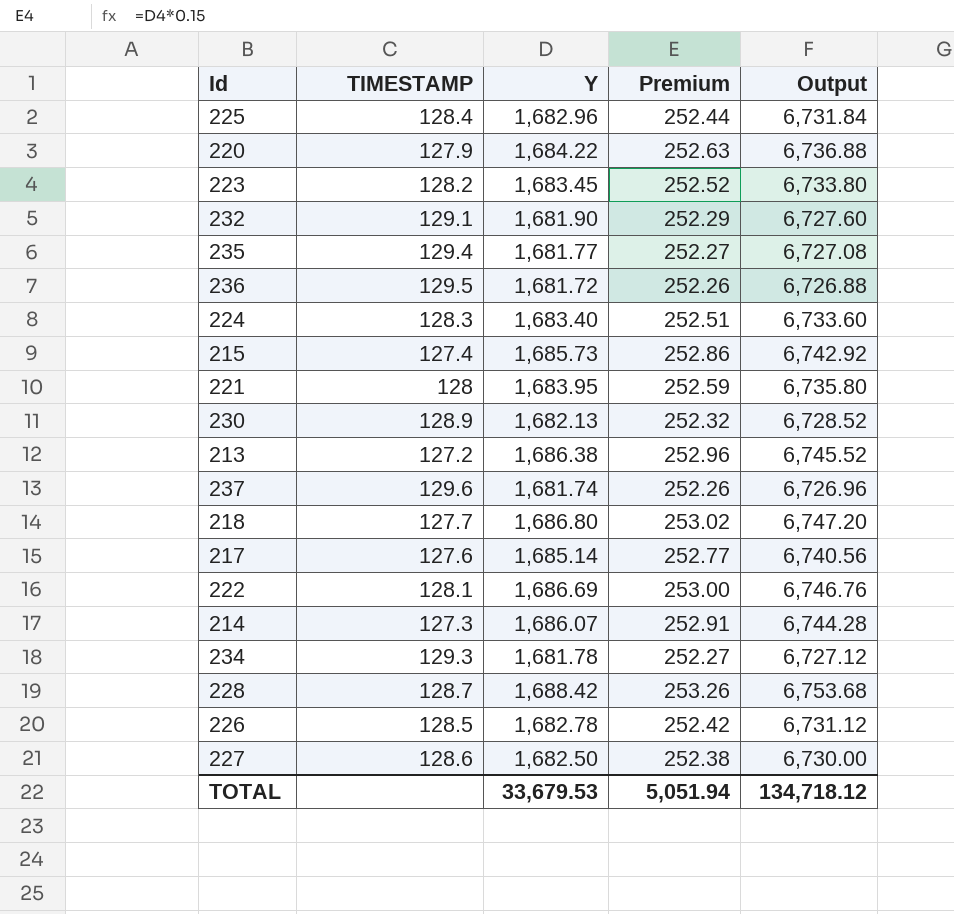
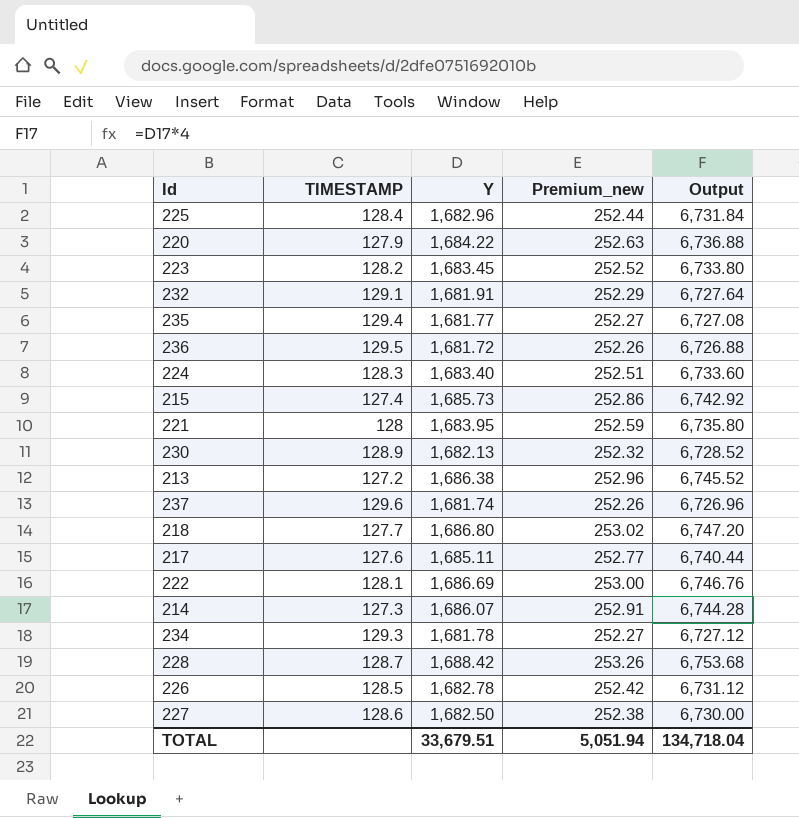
column name: Premium -> Premium_new
232 | Y: 1,681.90 -> 1,681.91
232 | Output: 6,727.60 -> 6,727.64
217 | Y: 1,685.14 -> 1,685.11
217 | Output: 6,740.56 -> 6,740.44
TOTAL | Y: 33,679.53 -> 33,679.51
TOTAL | Output: 134,718.12 -> 134,718.04

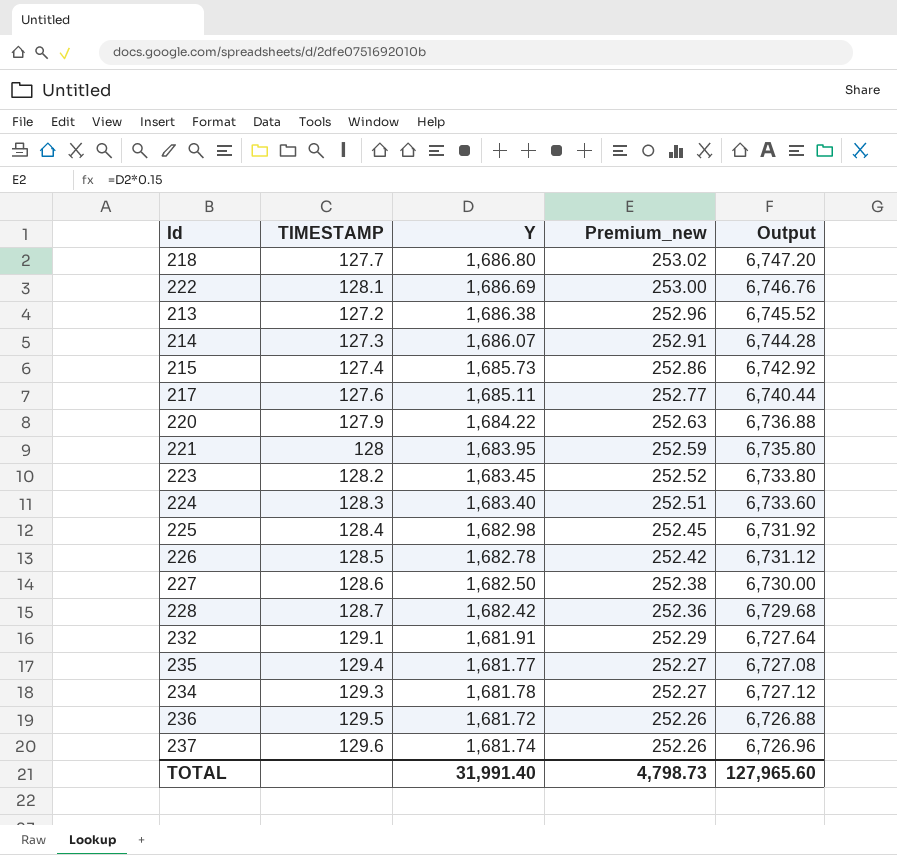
row order: none -> Premium_new descending
row 230: 128.9 | 1,682.13 | 252.32 | 6,728.52 -> none
225 | Y: 1,682.96 -> 1,682.98
225 | Premium_new: 252.44 -> 252.45
225 | Output: 6,731.84 -> 6,731.92
228 | Y: 1,688.42 -> 1,682.42
228 | Premium_new: 253.26 -> 252.36
228 | Output: 6,753.68 -> 6,729.68
TOTAL | Y: 33,679.51 -> 31,991.40
TOTAL | Premium_new: 5,051.94 -> 4,798.73
TOTAL | Output: 134,718.04 -> 127,965.60

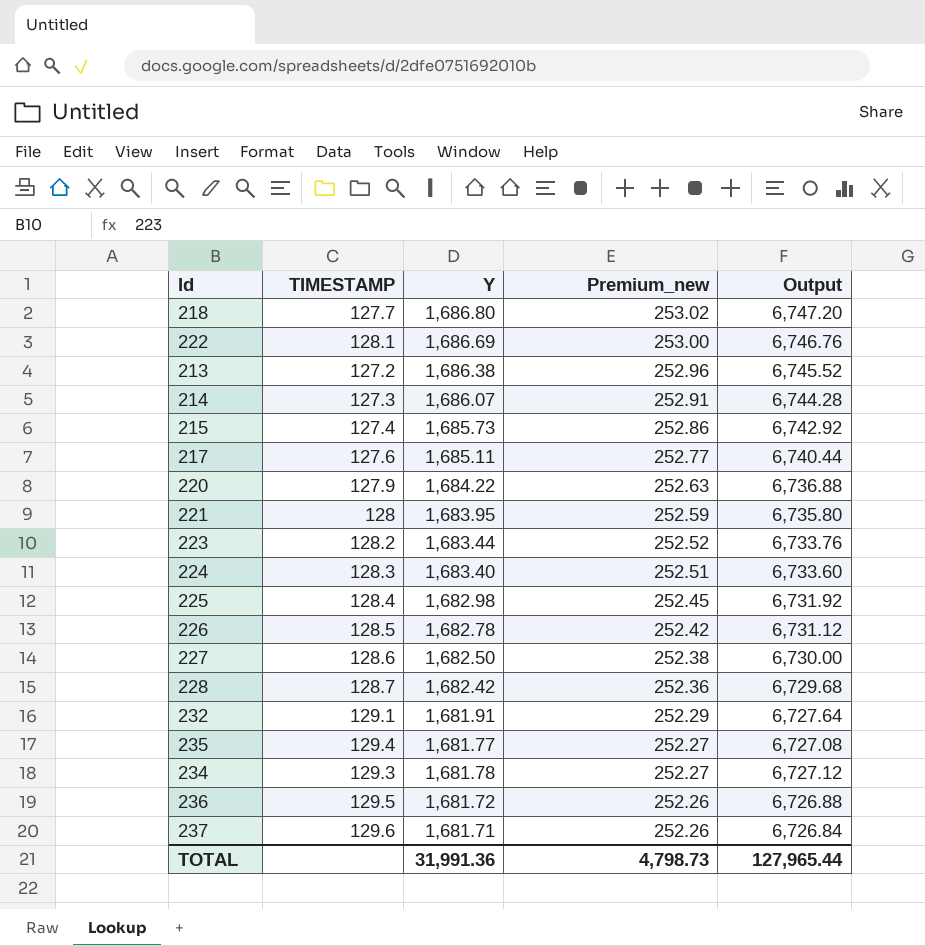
223 | Y: 1,683.45 -> 1,683.44
223 | Output: 6,733.80 -> 6,733.76
237 | Y: 1,681.74 -> 1,681.71
237 | Output: 6,726.96 -> 6,726.84
TOTAL | Y: 31,991.40 -> 31,991.36
TOTAL | Output: 127,965.60 -> 127,965.44

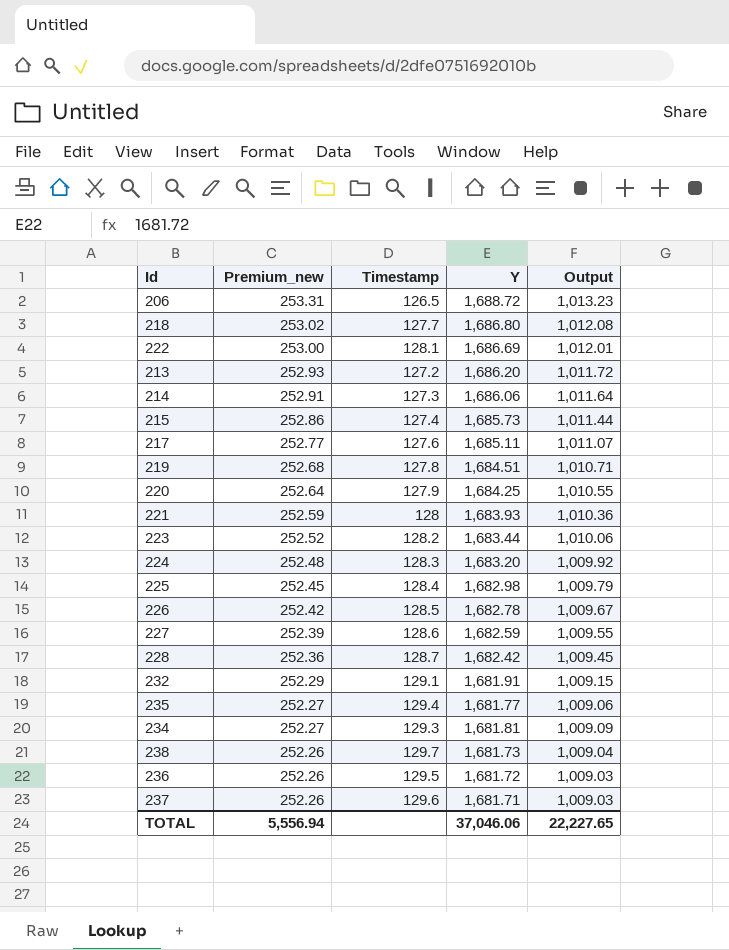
column Premium_new | position: 4 -> 2
column name: TIMESTAMP -> Timestamp
column Output | formula: [Y] * 4 -> [Y] * 0.6
row 206: none -> 253.31 | 126.5 | 1,688.72 | 1,013.23
213 | Premium_new: 252.96 -> 252.93
213 | Y: 1,686.38 -> 1,686.20
214 | Y: 1,686.07 -> 1,686.06
row 219: none -> 252.68 | 127.8 | 1,684.51 | 1,010.71
220 | Premium_new: 252.63 -> 252.64
220 | Y: 1,684.22 -> 1,684.25
221 | Y: 1,683.95 -> 1,683.93
224 | Premium_new: 252.51 -> 252.48
224 | Y: 1,683.40 -> 1,683.20
227 | Premium_new: 252.38 -> 252.39
227 | Y: 1,682.50 -> 1,682.59
234 | Y: 1,681.78 -> 1,681.81
row 238: none -> 252.26 | 129.7 | 1,681.73 | 1,009.04
TOTAL | Premium_new: 4,798.73 -> 5,556.94
TOTAL | Y: 31,991.36 -> 37,046.06
TOTAL | Output: 127,965.44 -> 22,227.65

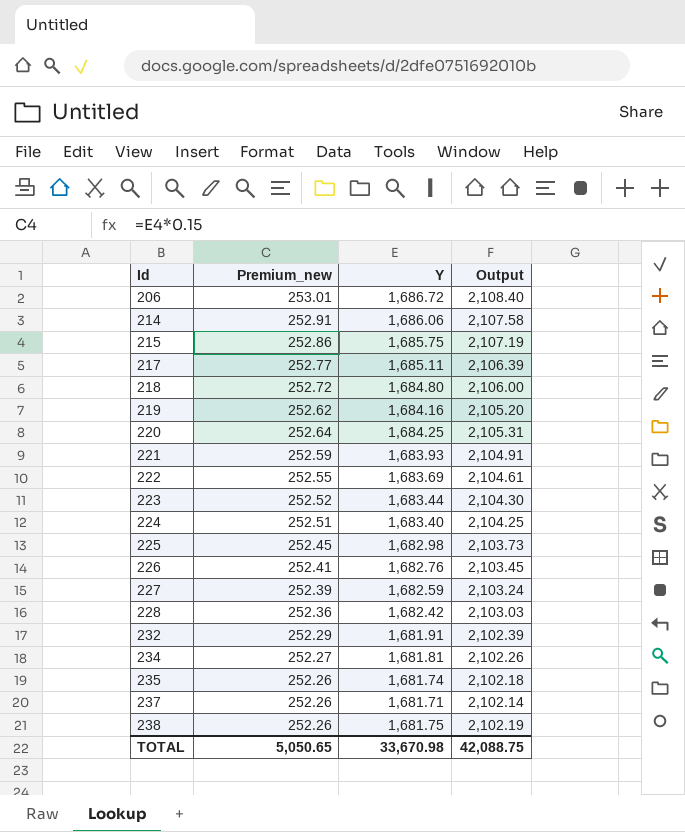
row order: Premium_new descending -> Id ascending
column Timestamp | position: 3 -> none
column Output | formula: [Y] * 0.6 -> [Y] * 1.25
row 213: 252.93 | 127.2 | 1,686.20 | 1,011.72 -> none
row 236: 252.26 | 129.5 | 1,681.72 | 1,009.03 -> none
206 | Premium_new: 253.31 -> 253.01
206 | Y: 1,688.72 -> 1,686.72
215 | Y: 1,685.73 -> 1,685.75
218 | Premium_new: 253.02 -> 252.72
218 | Y: 1,686.80 -> 1,684.80
219 | Premium_new: 252.68 -> 252.62
219 | Y: 1,684.51 -> 1,684.16
222 | Premium_new: 253.00 -> 252.55
222 | Y: 1,686.69 -> 1,683.69
224 | Premium_new: 252.48 -> 252.51
224 | Y: 1,683.20 -> 1,683.40
226 | Premium_new: 252.42 -> 252.41
226 | Y: 1,682.78 -> 1,682.76
235 | Premium_new: 252.27 -> 252.26
235 | Y: 1,681.77 -> 1,681.74
238 | Y: 1,681.73 -> 1,681.75
TOTAL | Premium_new: 5,556.94 -> 5,050.65
TOTAL | Y: 37,046.06 -> 33,670.98
TOTAL | Output: 22,227.65 -> 42,088.75

